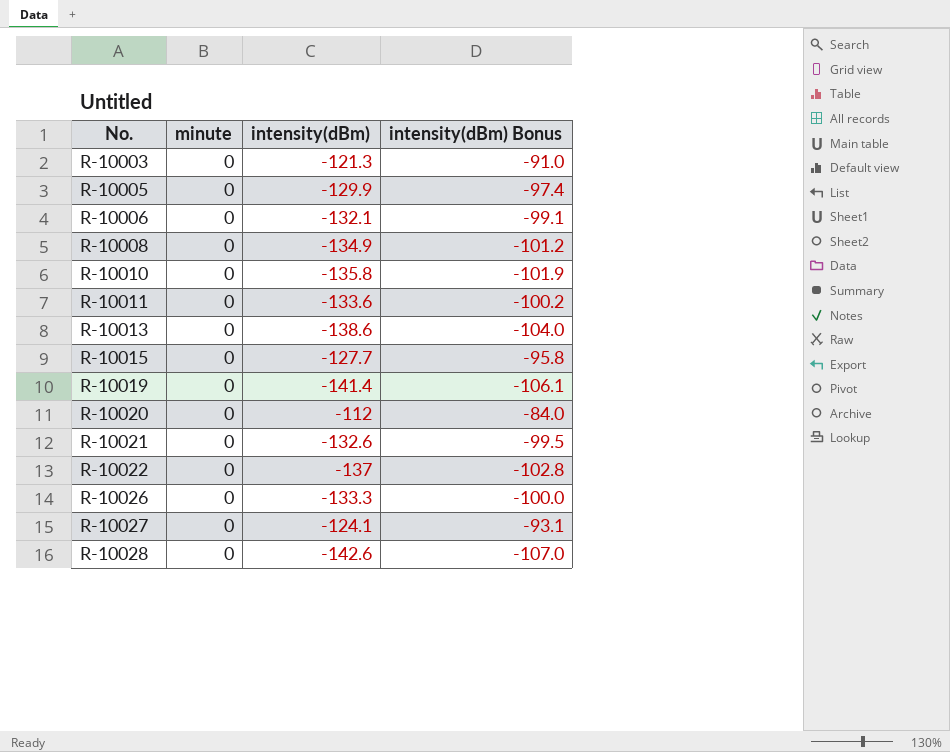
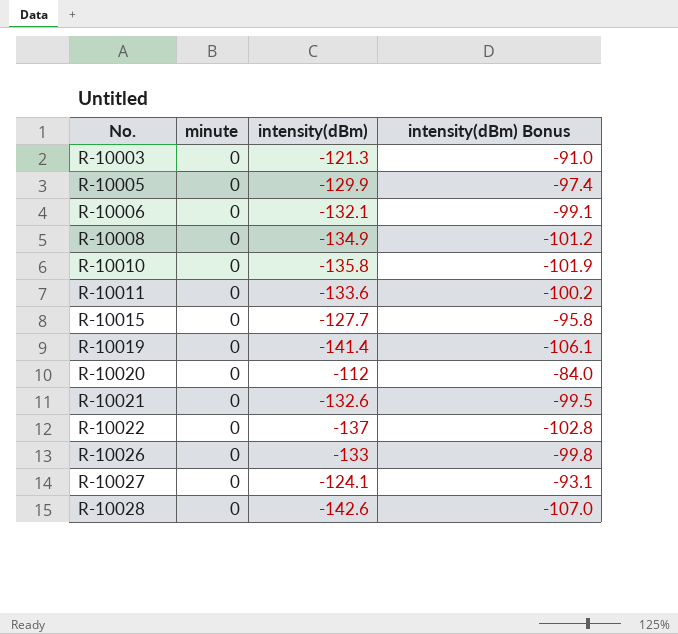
row R-10013: 0 | -138.6 | -104.0 -> none
R-10026 | intensity(dBm): -133.3 -> -133
R-10026 | intensity(dBm) Bonus: -100.0 -> -99.8

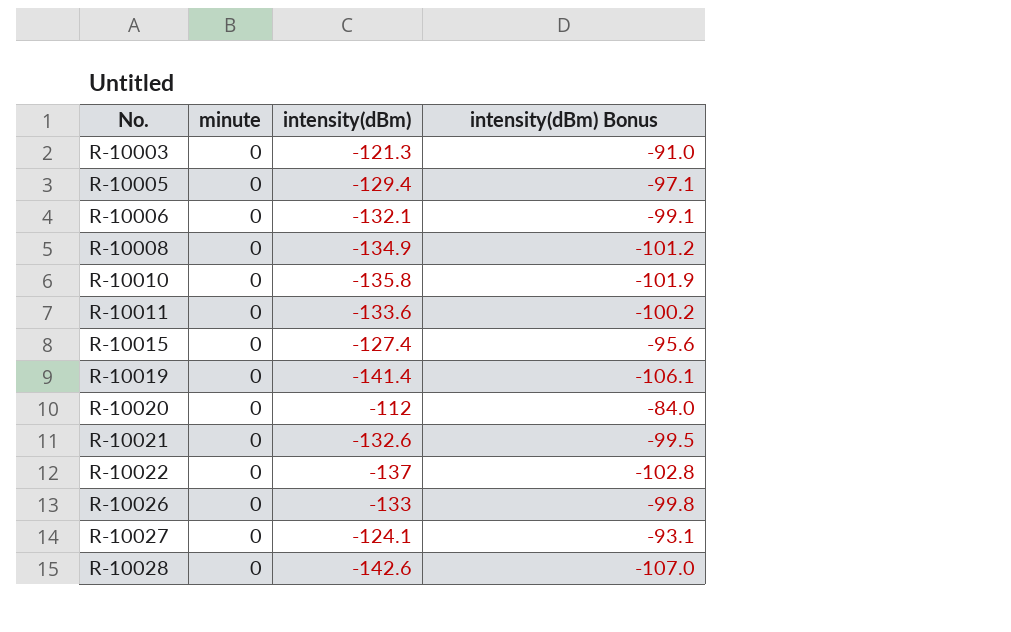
R-10005 | intensity(dBm): -129.9 -> -129.4
R-10005 | intensity(dBm) Bonus: -97.4 -> -97.1
R-10015 | intensity(dBm): -127.7 -> -127.4
R-10015 | intensity(dBm) Bonus: -95.8 -> -95.6

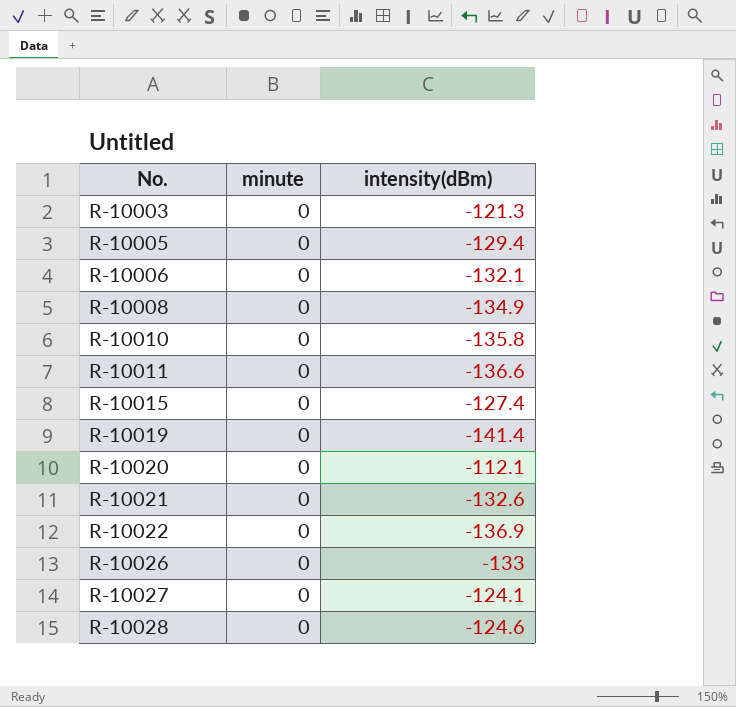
column intensity(dBm) Bonus | formula: [intensity(dBm)] * 0.75 -> none
R-10011 | intensity(dBm): -133.6 -> -136.6
R-10020 | intensity(dBm): -112 -> -112.1
R-10022 | intensity(dBm): -137 -> -136.9
R-10028 | intensity(dBm): -142.6 -> -124.6

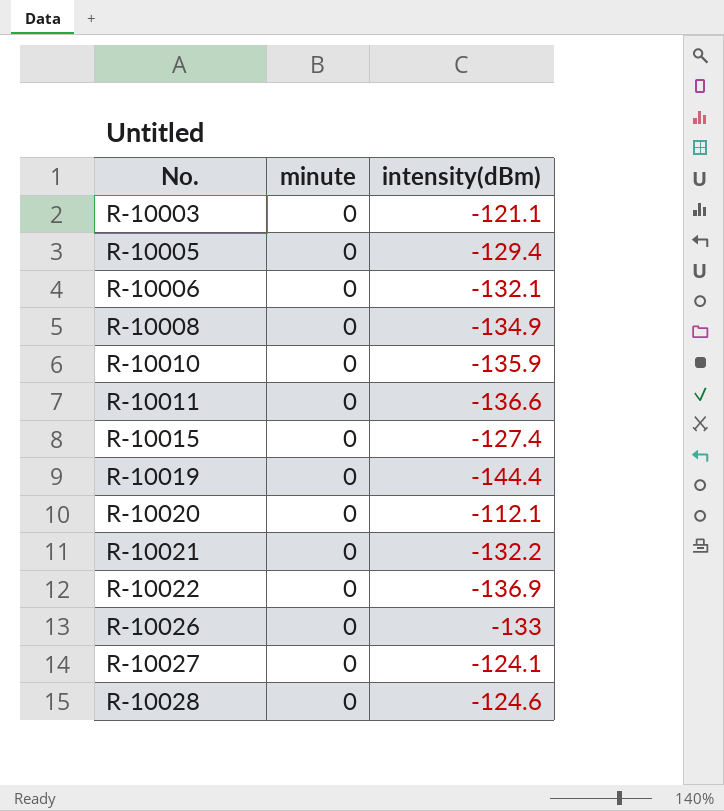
R-10003 | intensity(dBm): -121.3 -> -121.1
R-10010 | intensity(dBm): -135.8 -> -135.9
R-10019 | intensity(dBm): -141.4 -> -144.4
R-10021 | intensity(dBm): -132.6 -> -132.2

